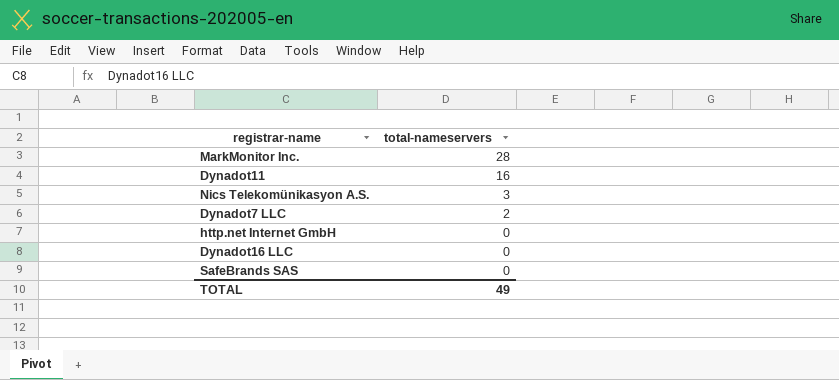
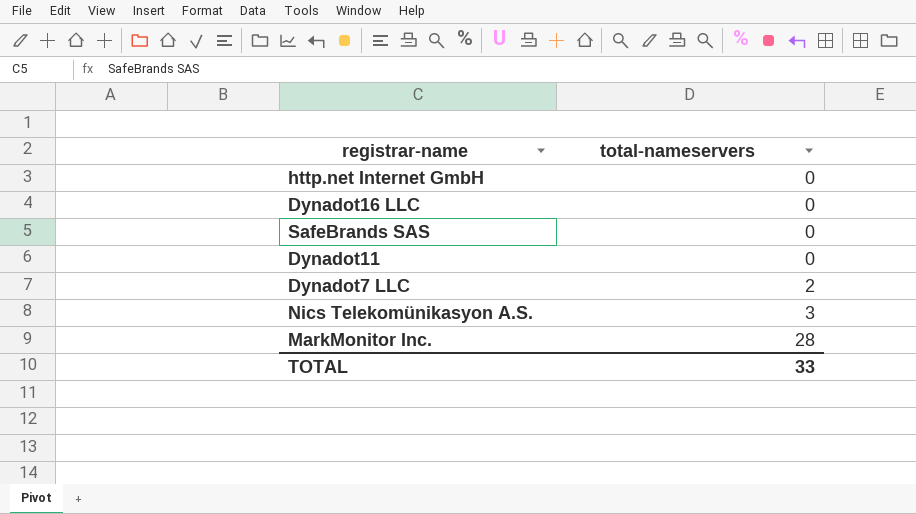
row order: total-nameservers descending -> total-nameservers ascending
Dynadot11 | total-nameservers: 16 -> 0
TOTAL | total-nameservers: 49 -> 33

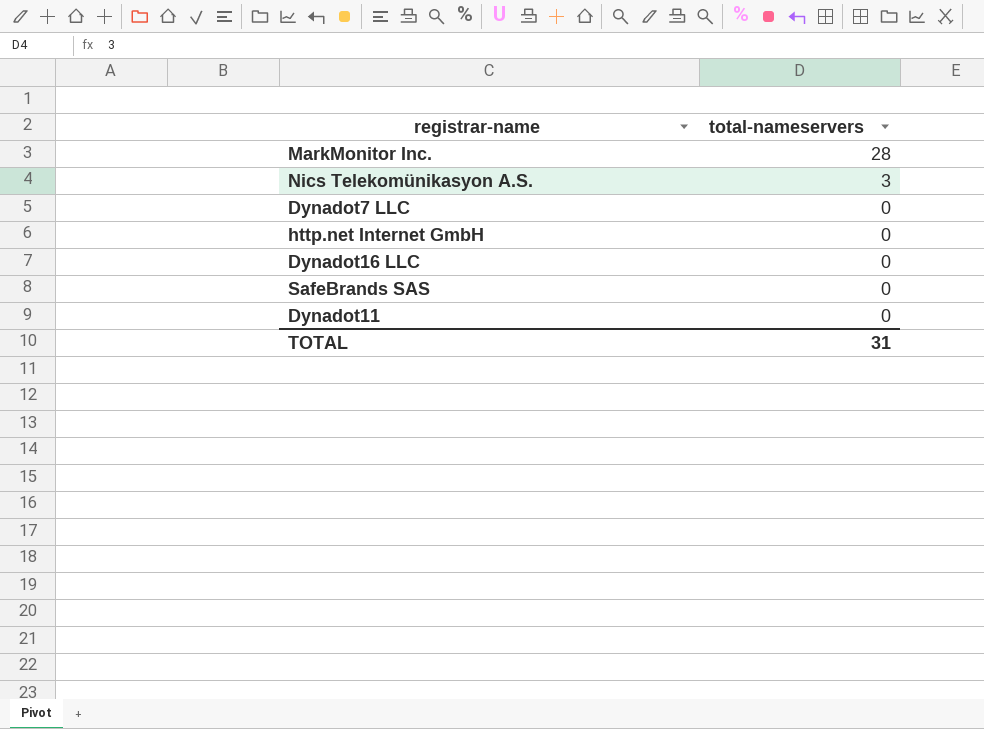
row order: total-nameservers ascending -> total-nameservers descending
Dynadot7 LLC | total-nameservers: 2 -> 0
TOTAL | total-nameservers: 33 -> 31

